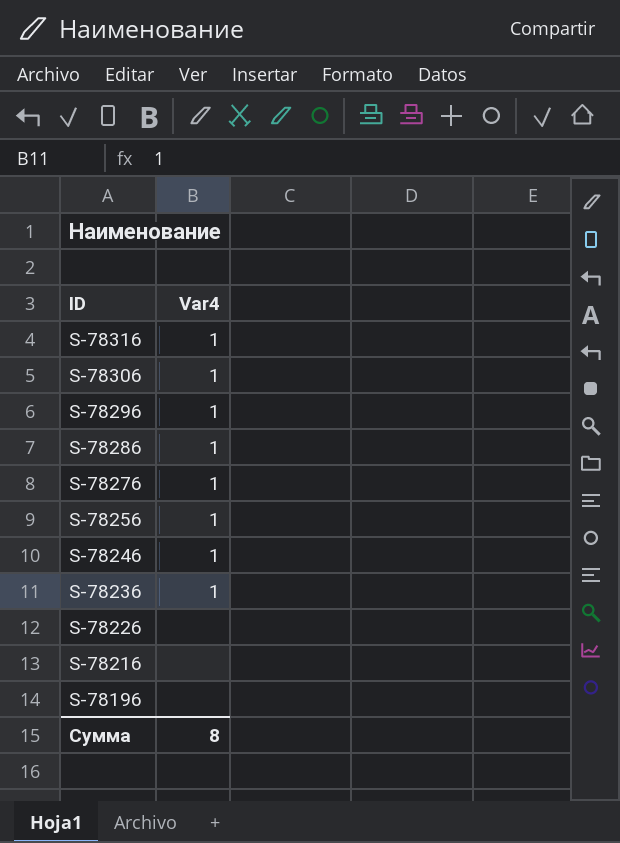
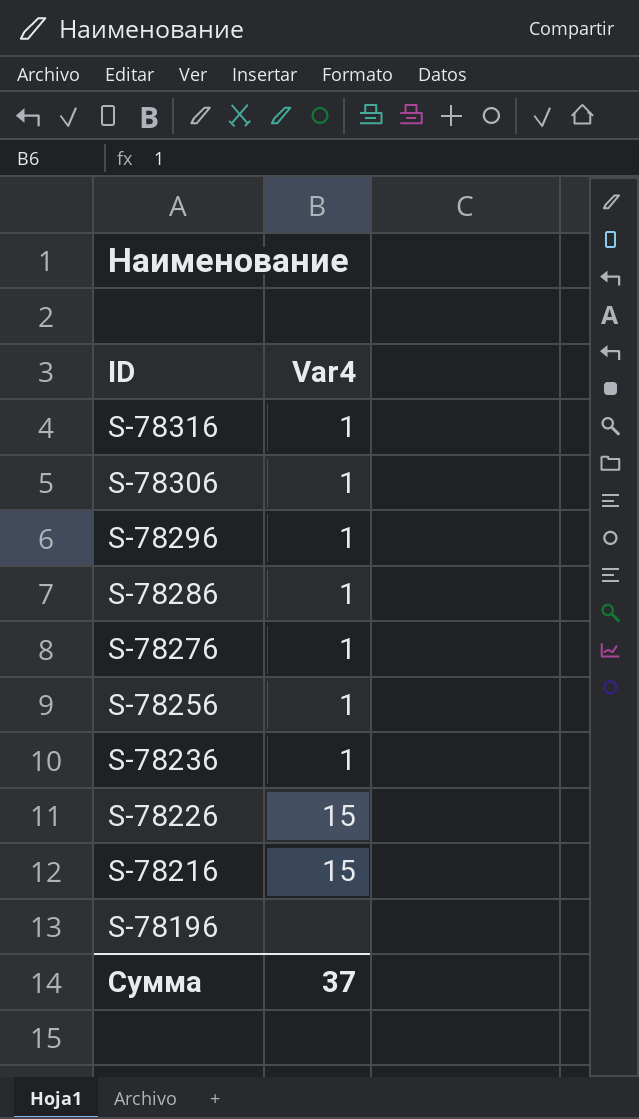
row S-78246: 1 -> none
S-78226 | Var4: none -> 15
S-78216 | Var4: none -> 15
Сумма | Var4: 8 -> 37

